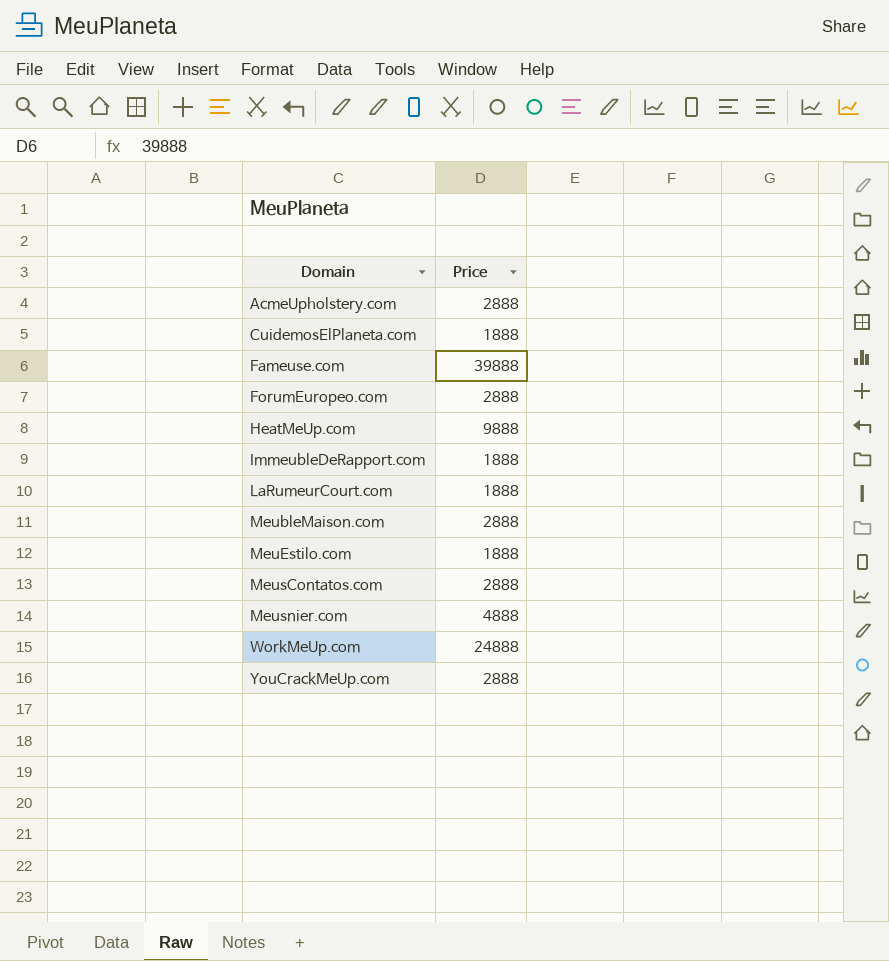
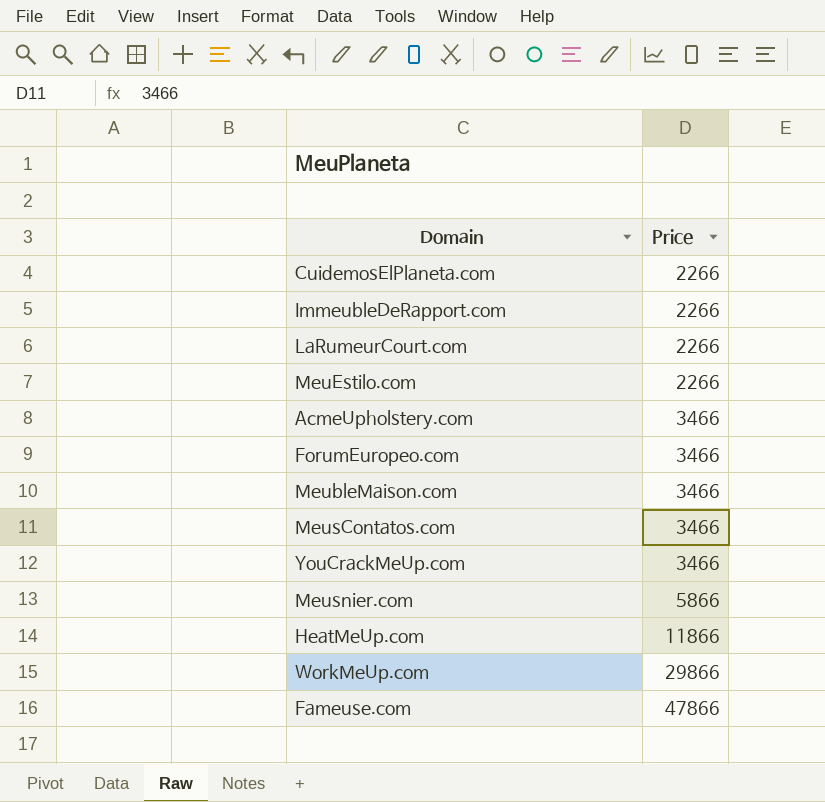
row order: Domain ascending -> Price ascending
CuidemosElPlaneta.com | Price: 1888 -> 2266
ImmeubleDeRapport.com | Price: 1888 -> 2266
LaRumeurCourt.com | Price: 1888 -> 2266
MeuEstilo.com | Price: 1888 -> 2266
AcmeUpholstery.com | Price: 2888 -> 3466
ForumEuropeo.com | Price: 2888 -> 3466
MeubleMaison.com | Price: 2888 -> 3466
MeusContatos.com | Price: 2888 -> 3466
YouCrackMeUp.com | Price: 2888 -> 3466
Meusnier.com | Price: 4888 -> 5866
HeatMeUp.com | Price: 9888 -> 11866
WorkMeUp.com | Price: 24888 -> 29866
Fameuse.com | Price: 39888 -> 47866

